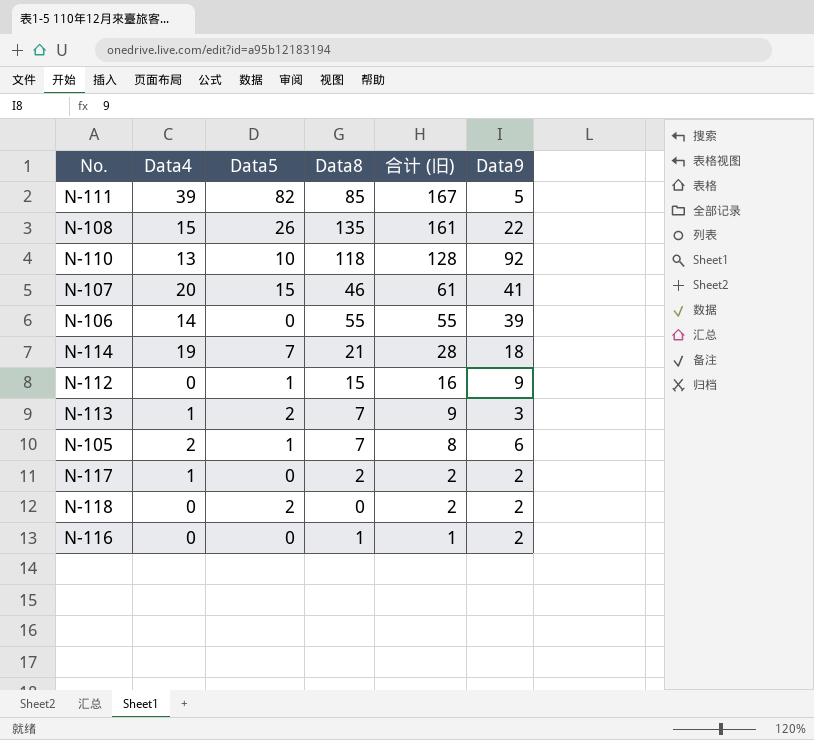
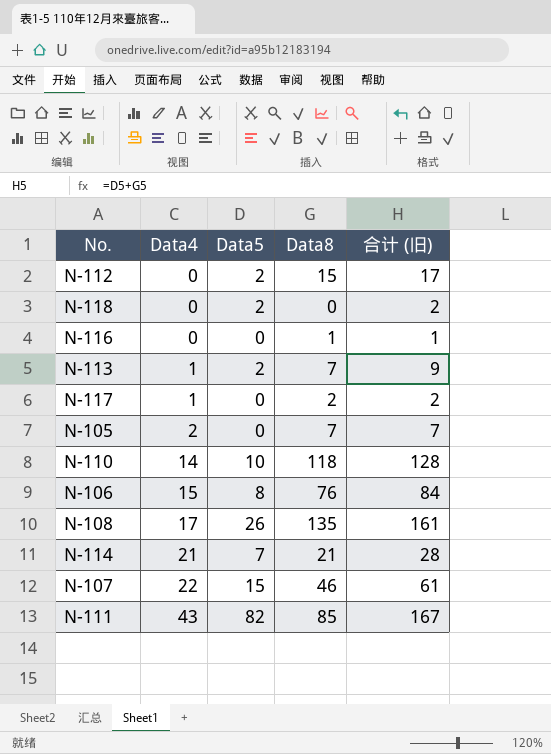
row order: 合计 (旧) descending -> Data4 ascending
column Data9 | position: 6 -> none
N-112 | Data5: 1 -> 2
N-112 | 合计 (旧): 16 -> 17
N-105 | Data5: 1 -> 0
N-105 | 合计 (旧): 8 -> 7
N-110 | Data4: 13 -> 14
N-106 | Data4: 14 -> 15
N-106 | Data5: 0 -> 8
N-106 | Data8: 55 -> 76
N-106 | 合计 (旧): 55 -> 84
N-108 | Data4: 15 -> 17
N-114 | Data4: 19 -> 21
N-107 | Data4: 20 -> 22
N-111 | Data4: 39 -> 43

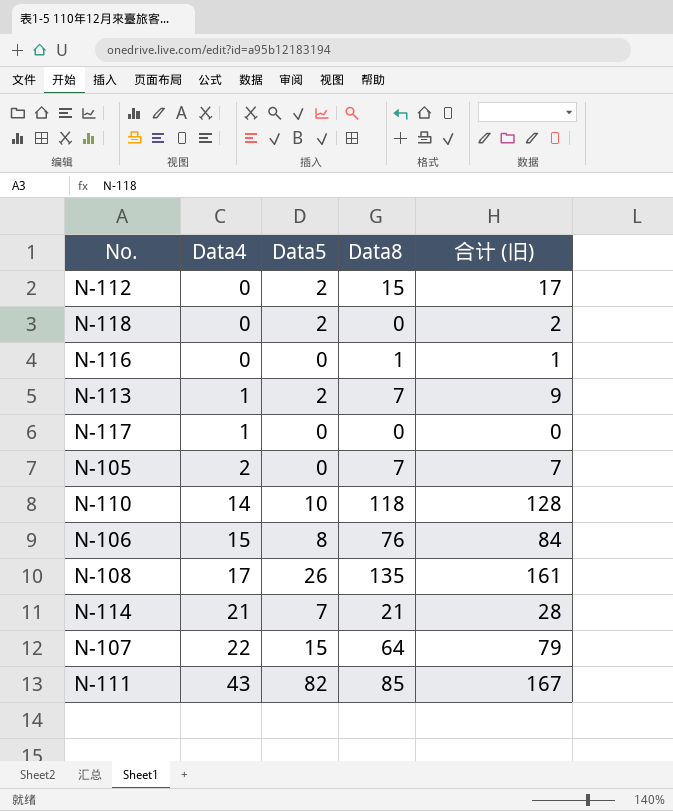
N-117 | Data8: 2 -> 0
N-117 | 合计 (旧): 2 -> 0
N-107 | Data8: 46 -> 64
N-107 | 合计 (旧): 61 -> 79

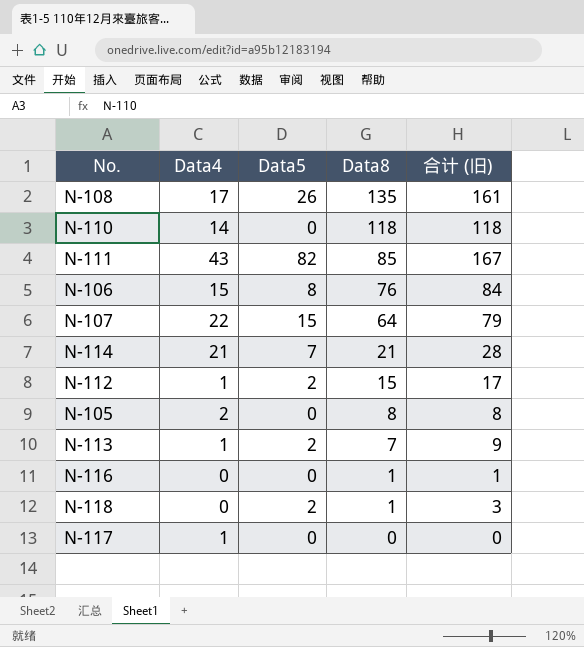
row order: Data4 ascending -> Data8 descending
N-110 | Data5: 10 -> 0
N-110 | 合计 (旧): 128 -> 118
N-112 | Data4: 0 -> 1
N-105 | Data8: 7 -> 8
N-105 | 合计 (旧): 7 -> 8
N-118 | Data8: 0 -> 1
N-118 | 合计 (旧): 2 -> 3

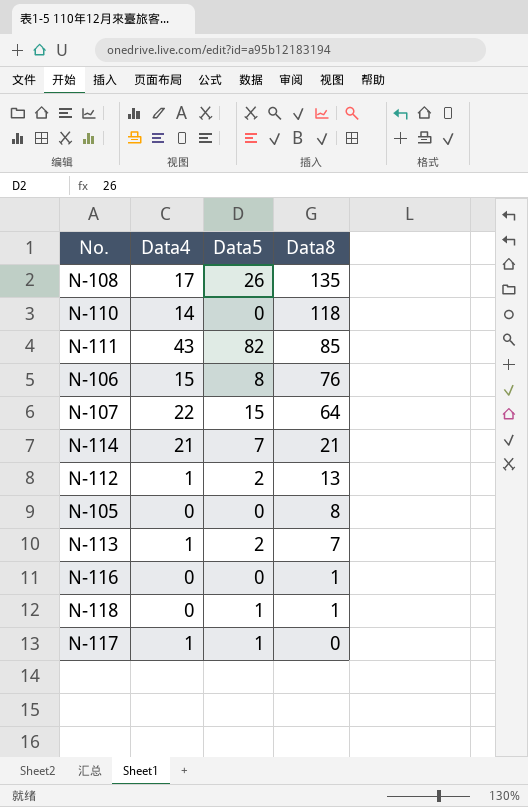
column 合计 (旧) | formula: [Data5] + [Data8] -> none
N-112 | Data8: 15 -> 13
N-105 | Data4: 2 -> 0
N-118 | Data5: 2 -> 1
N-117 | Data5: 0 -> 1

